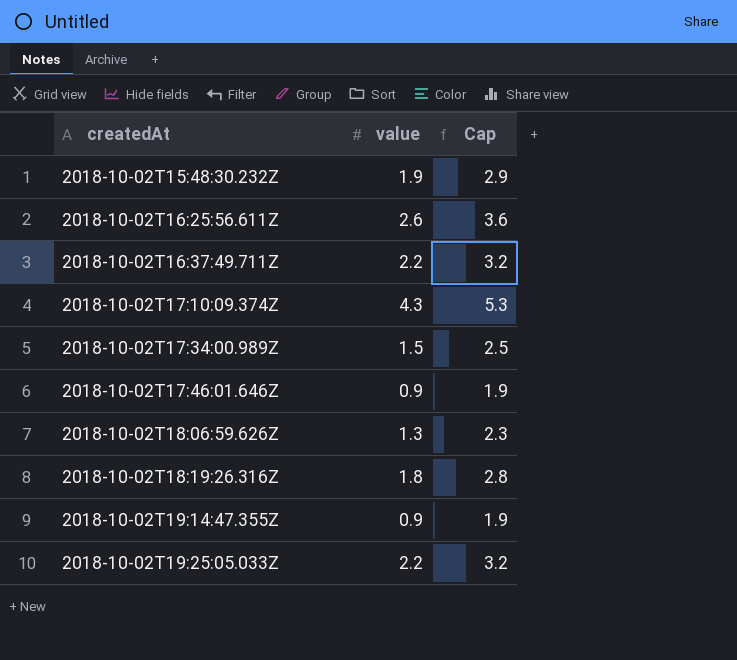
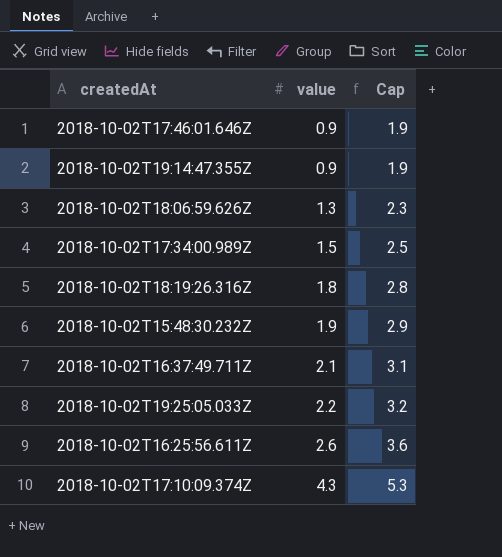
row order: createdAt ascending -> value ascending
2018-10-02T16:37:49.711Z | value: 2.2 -> 2.1
2018-10-02T16:37:49.711Z | Cap: 3.2 -> 3.1

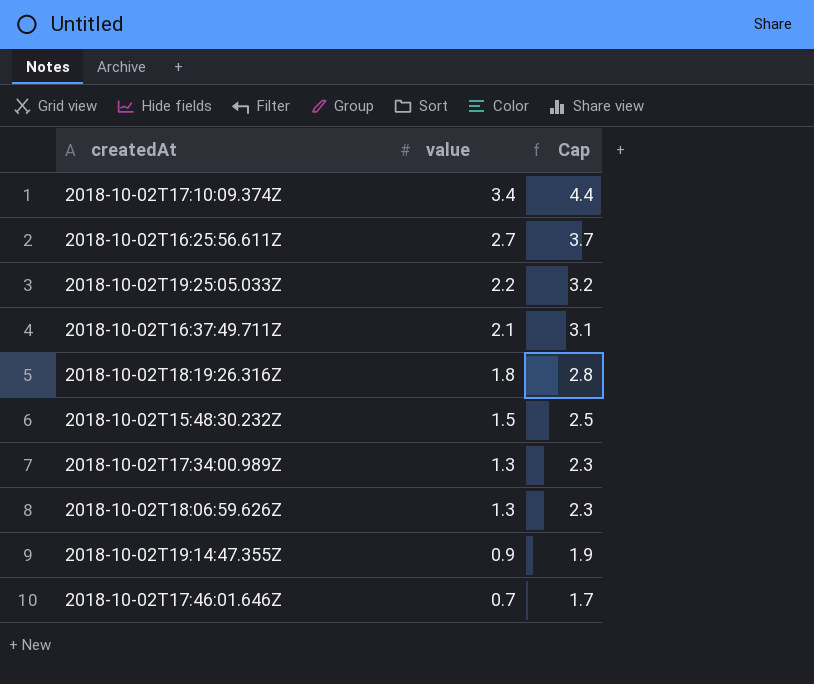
row order: value ascending -> value descending
2018-10-02T17:10:09.374Z | value: 4.3 -> 3.4
2018-10-02T17:10:09.374Z | Cap: 5.3 -> 4.4
2018-10-02T16:25:56.611Z | value: 2.6 -> 2.7
2018-10-02T16:25:56.611Z | Cap: 3.6 -> 3.7
2018-10-02T15:48:30.232Z | value: 1.9 -> 1.5
2018-10-02T15:48:30.232Z | Cap: 2.9 -> 2.5
2018-10-02T17:34:00.989Z | value: 1.5 -> 1.3
2018-10-02T17:34:00.989Z | Cap: 2.5 -> 2.3
2018-10-02T17:46:01.646Z | value: 0.9 -> 0.7
2018-10-02T17:46:01.646Z | Cap: 1.9 -> 1.7

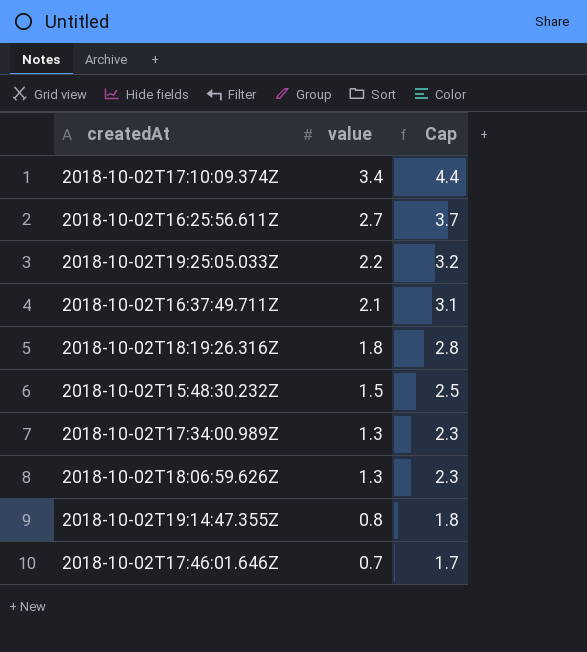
2018-10-02T19:14:47.355Z | value: 0.9 -> 0.8
2018-10-02T19:14:47.355Z | Cap: 1.9 -> 1.8

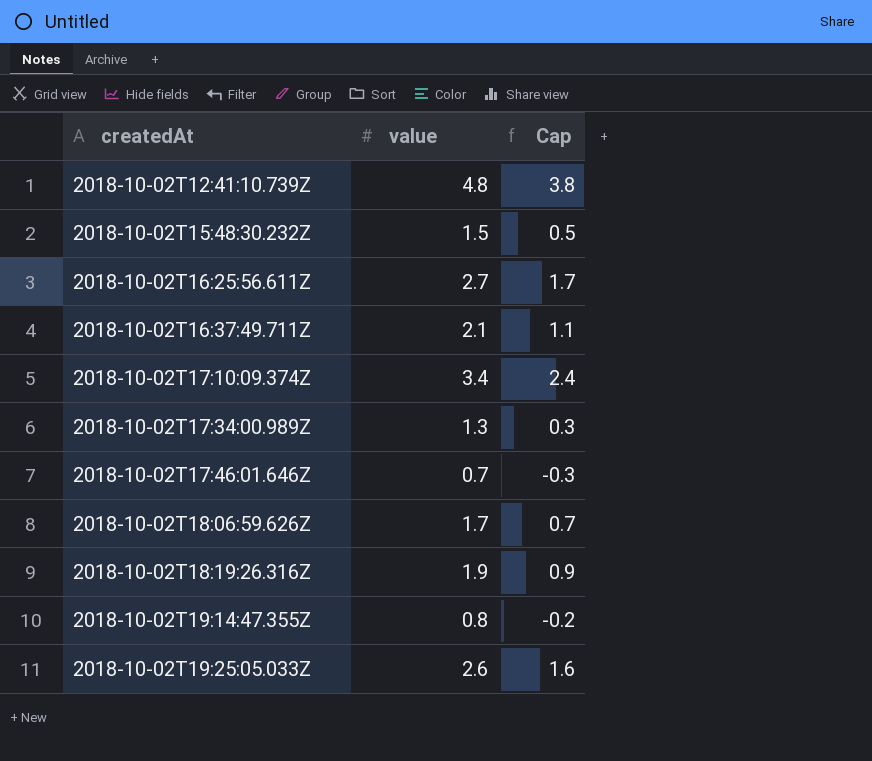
row order: value descending -> createdAt ascending
column Cap | formula: [value] + 1 -> [value] - 1
row 2018-10-02T12:41:10.739Z: none -> 4.8 | 3.8
2018-10-02T18:06:59.626Z | value: 1.3 -> 1.7
2018-10-02T18:19:26.316Z | value: 1.8 -> 1.9
2018-10-02T19:25:05.033Z | value: 2.2 -> 2.6

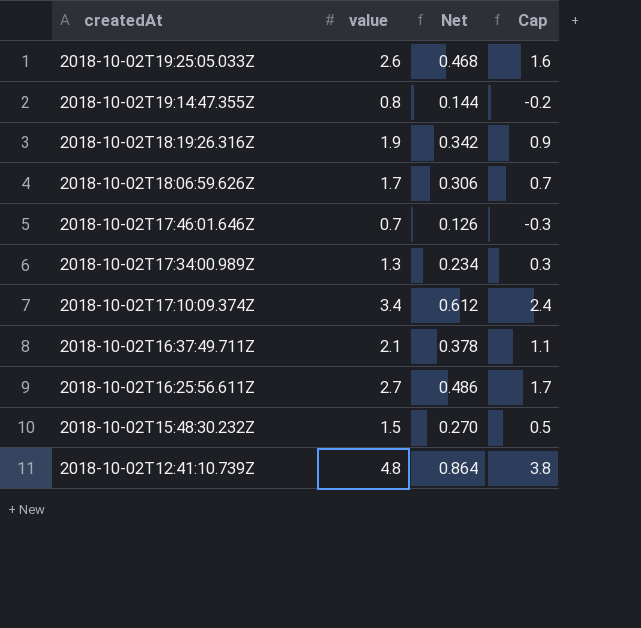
row order: createdAt ascending -> createdAt descending
column Net | formula: none -> [value] * 0.18

